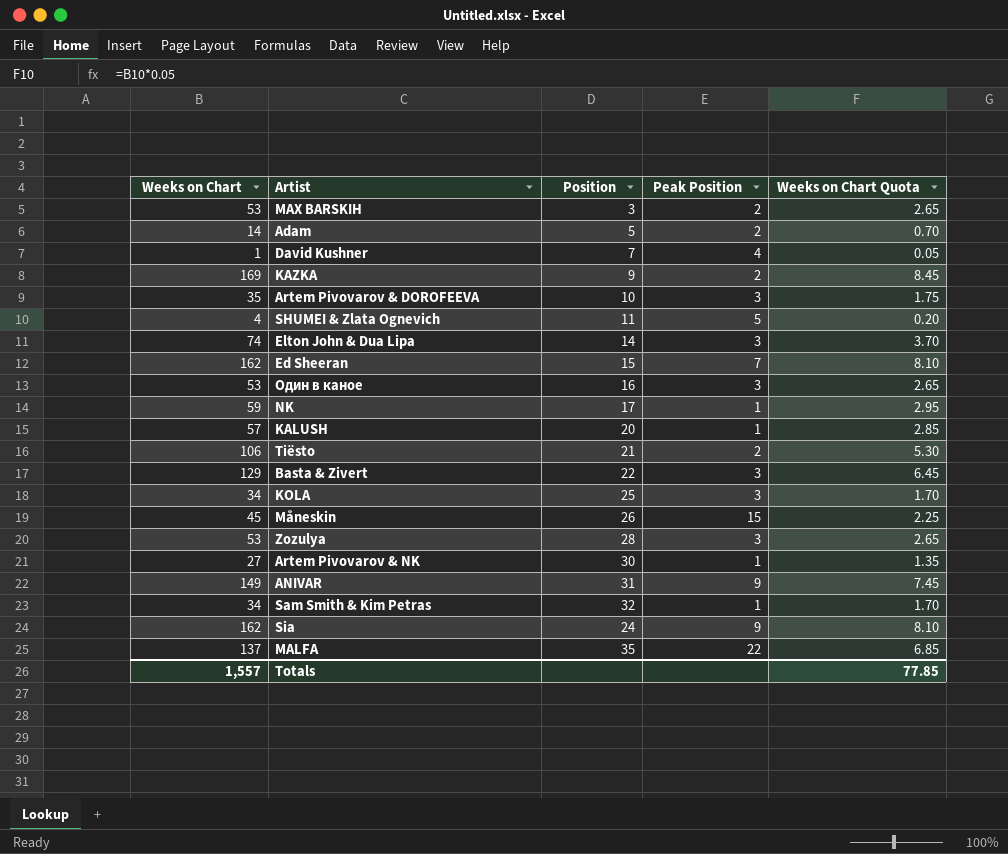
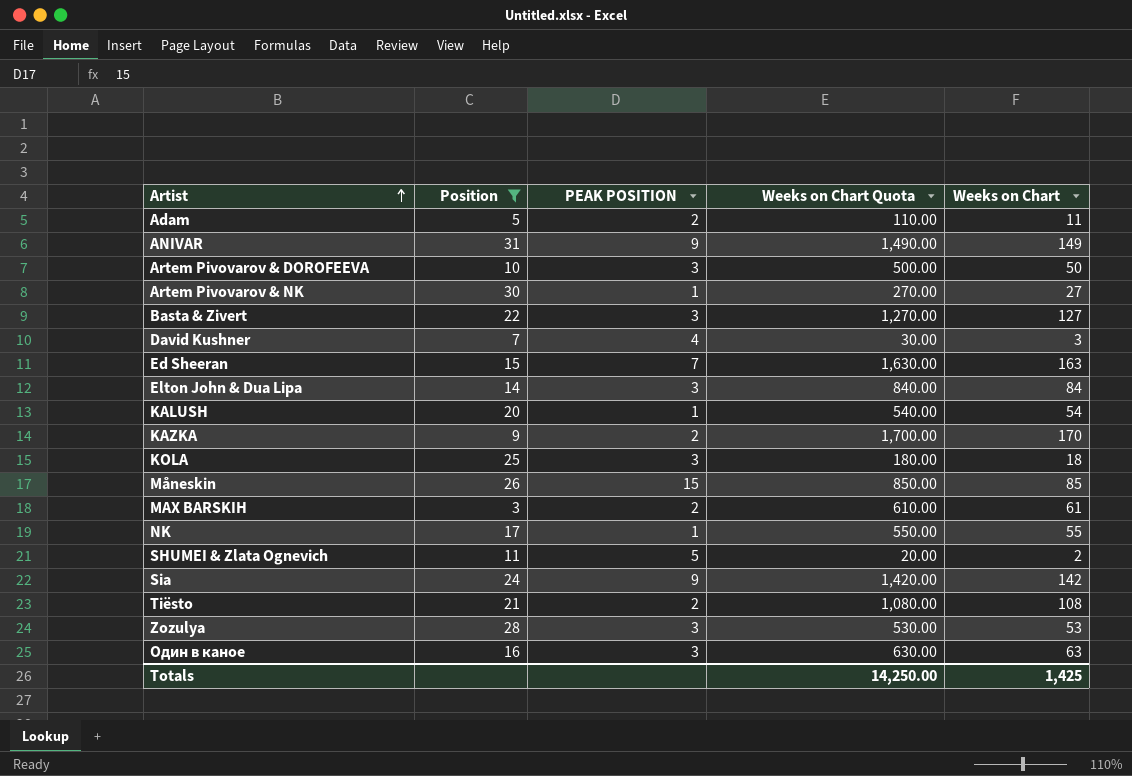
filter: none -> Position <= 31
row order: none -> Artist ascending
column name: Peak Position -> PEAK POSITION
column Weeks on Chart Quota | formula: [Weeks on Chart] * 0.05 -> [Weeks on Chart] * 10
column Weeks on Chart | position: 1 -> 5
Adam | Weeks on Chart: 14 -> 11
Artem Pivovarov & DOROFEEVA | Weeks on Chart: 35 -> 50
Basta & Zivert | Weeks on Chart: 129 -> 127
David Kushner | Weeks on Chart: 1 -> 3
Ed Sheeran | Weeks on Chart: 162 -> 163
Elton John & Dua Lipa | Weeks on Chart: 74 -> 84
KALUSH | Weeks on Chart: 57 -> 54
KAZKA | Weeks on Chart: 169 -> 170
KOLA | Weeks on Chart: 34 -> 18
Måneskin | Weeks on Chart: 45 -> 85
MAX BARSKIH | Weeks on Chart: 53 -> 61
NK | Weeks on Chart: 59 -> 55
SHUMEI & Zlata Ognevich | Weeks on Chart: 4 -> 2
Sia | Weeks on Chart: 162 -> 142
Tiësto | Weeks on Chart: 106 -> 108
Один в каное | Weeks on Chart: 53 -> 63
Totals | Weeks on Chart Quota: 77.85 -> 14,250.00
Totals | Weeks on Chart: 1,557 -> 1,425

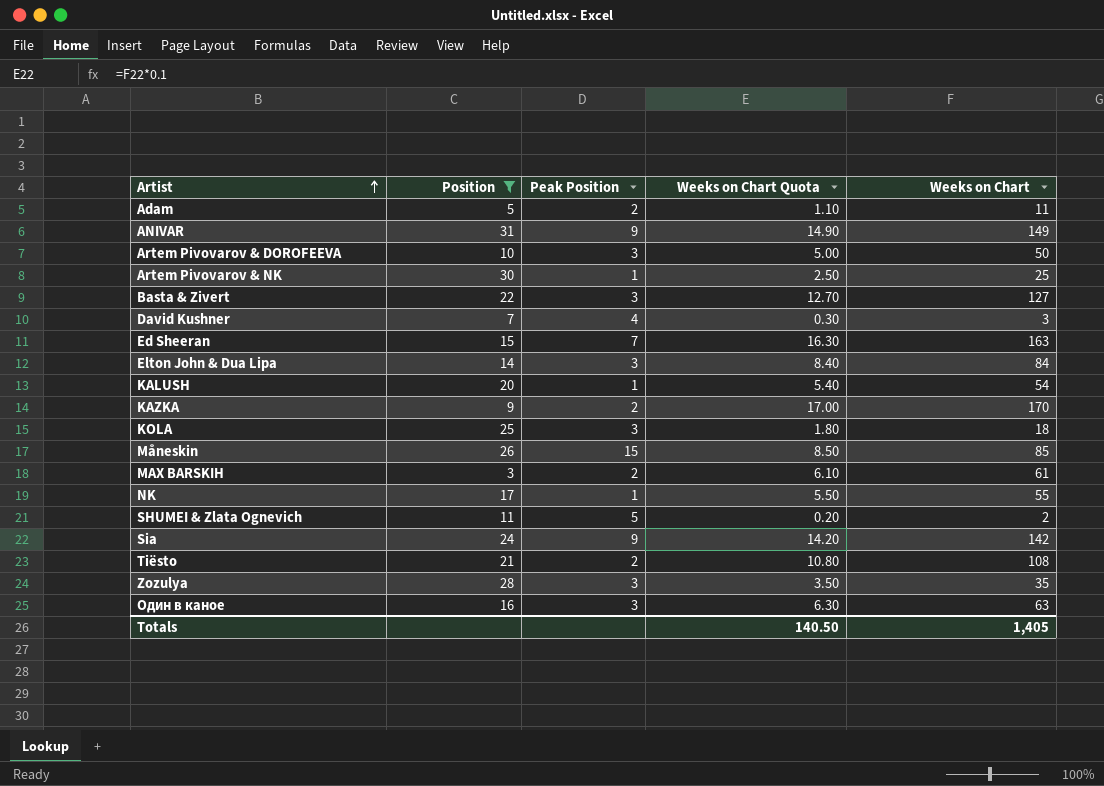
column name: PEAK POSITION -> Peak Position
column Weeks on Chart Quota | formula: [Weeks on Chart] * 10 -> [Weeks on Chart] * 0.1
Artem Pivovarov & NK | Weeks on Chart: 27 -> 25
Zozulya | Weeks on Chart: 53 -> 35
Totals | Weeks on Chart Quota: 14,250.00 -> 140.50
Totals | Weeks on Chart: 1,425 -> 1,405

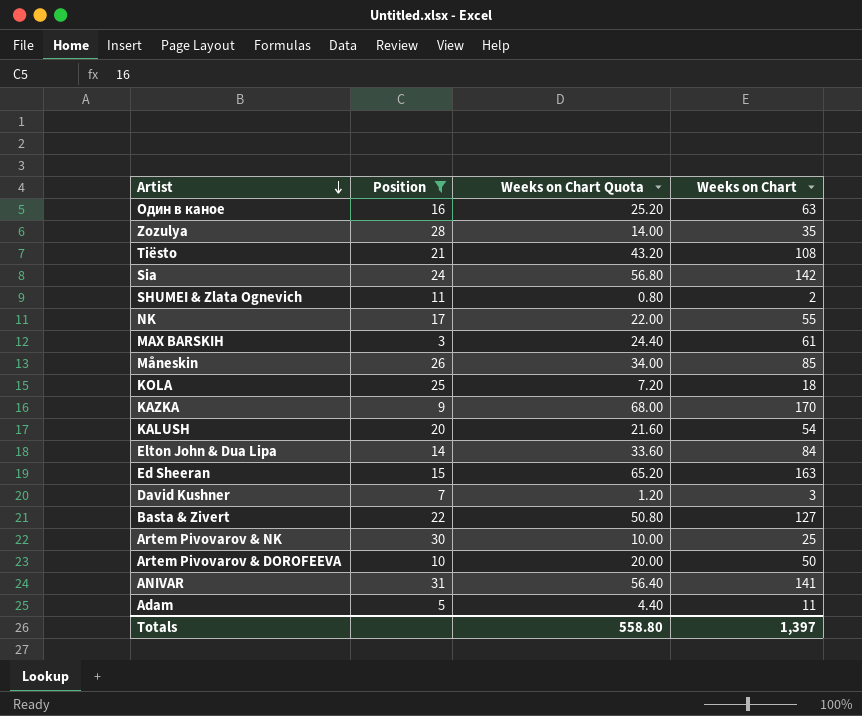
row order: Artist ascending -> Artist descending
column Peak Position | position: 3 -> none
column Weeks on Chart Quota | formula: [Weeks on Chart] * 0.1 -> [Weeks on Chart] * 0.4
ANIVAR | Weeks on Chart: 149 -> 141
Totals | Weeks on Chart Quota: 140.50 -> 558.80
Totals | Weeks on Chart: 1,405 -> 1,397

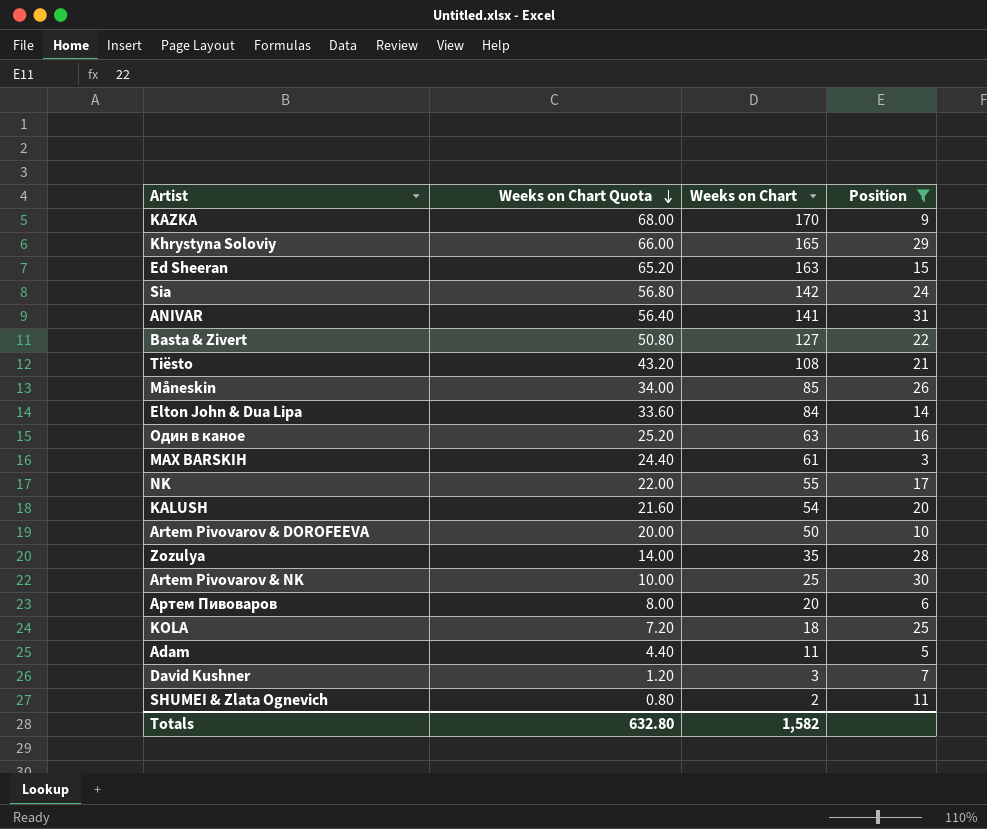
row order: Artist descending -> Weeks on Chart Quota descending
column Position | position: 2 -> 4
row Khrystyna Soloviy: none -> 66.00 | 165 | 29
row Артем Пивоваров: none -> 8.00 | 20 | 6
Totals | Weeks on Chart Quota: 558.80 -> 632.80
Totals | Weeks on Chart: 1,397 -> 1,582

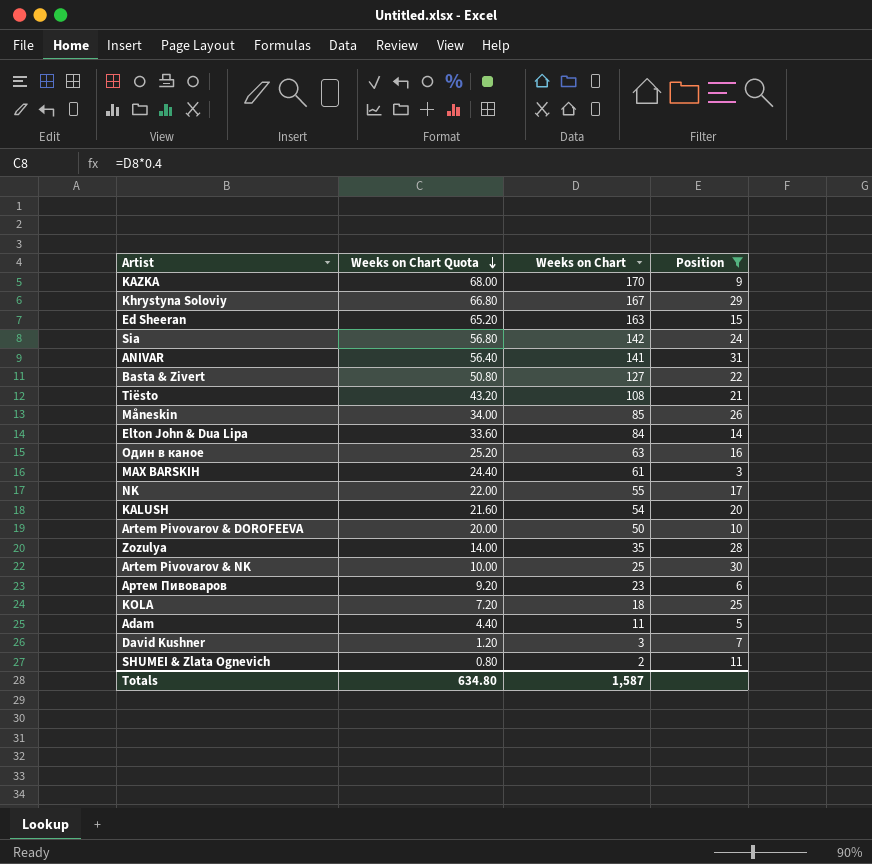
Khrystyna Soloviy | Weeks on Chart Quota: 66.00 -> 66.80
Khrystyna Soloviy | Weeks on Chart: 165 -> 167
Артем Пивоваров | Weeks on Chart Quota: 8.00 -> 9.20
Артем Пивоваров | Weeks on Chart: 20 -> 23
Totals | Weeks on Chart Quota: 632.80 -> 634.80
Totals | Weeks on Chart: 1,582 -> 1,587

